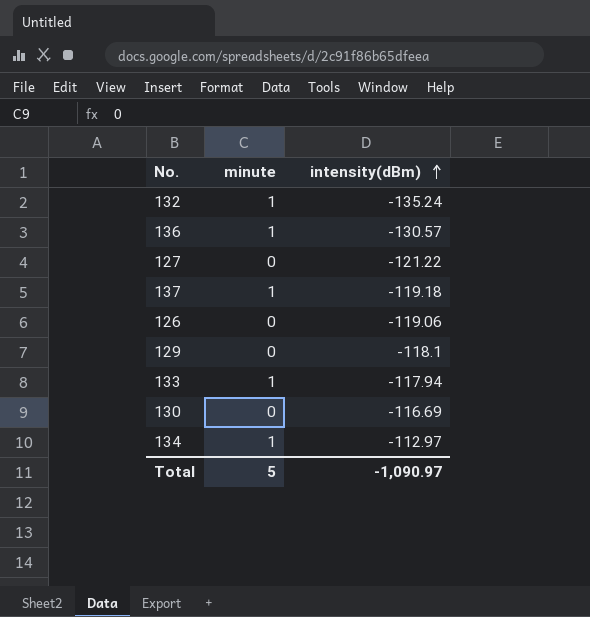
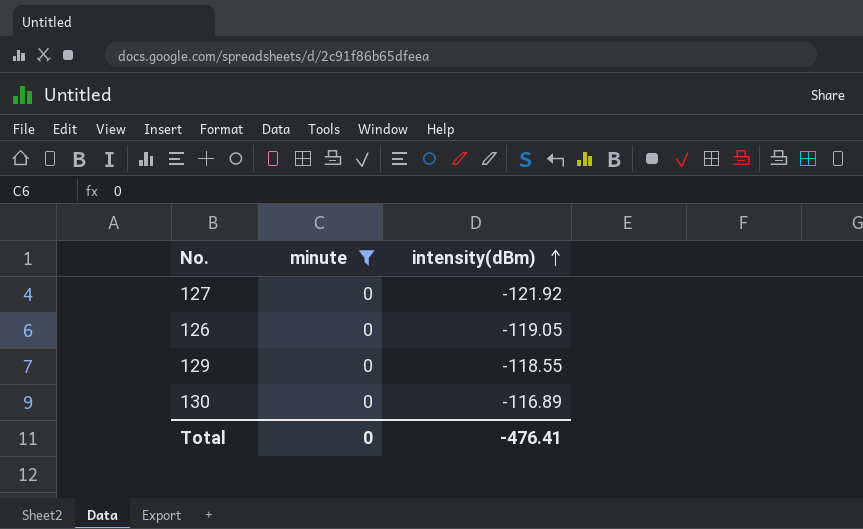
filter: none -> minute = 0
127 | intensity(dBm): -121.22 -> -121.92
126 | intensity(dBm): -119.06 -> -119.05
129 | intensity(dBm): -118.1 -> -118.55
130 | intensity(dBm): -116.69 -> -116.89
Total | minute: 5 -> 0
Total | intensity(dBm): -1,090.97 -> -476.41

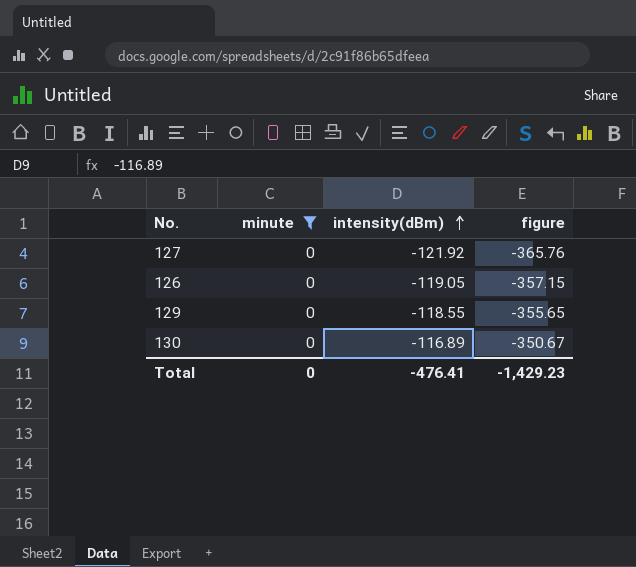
column figure | formula: none -> [intensity(dBm)] * 3

